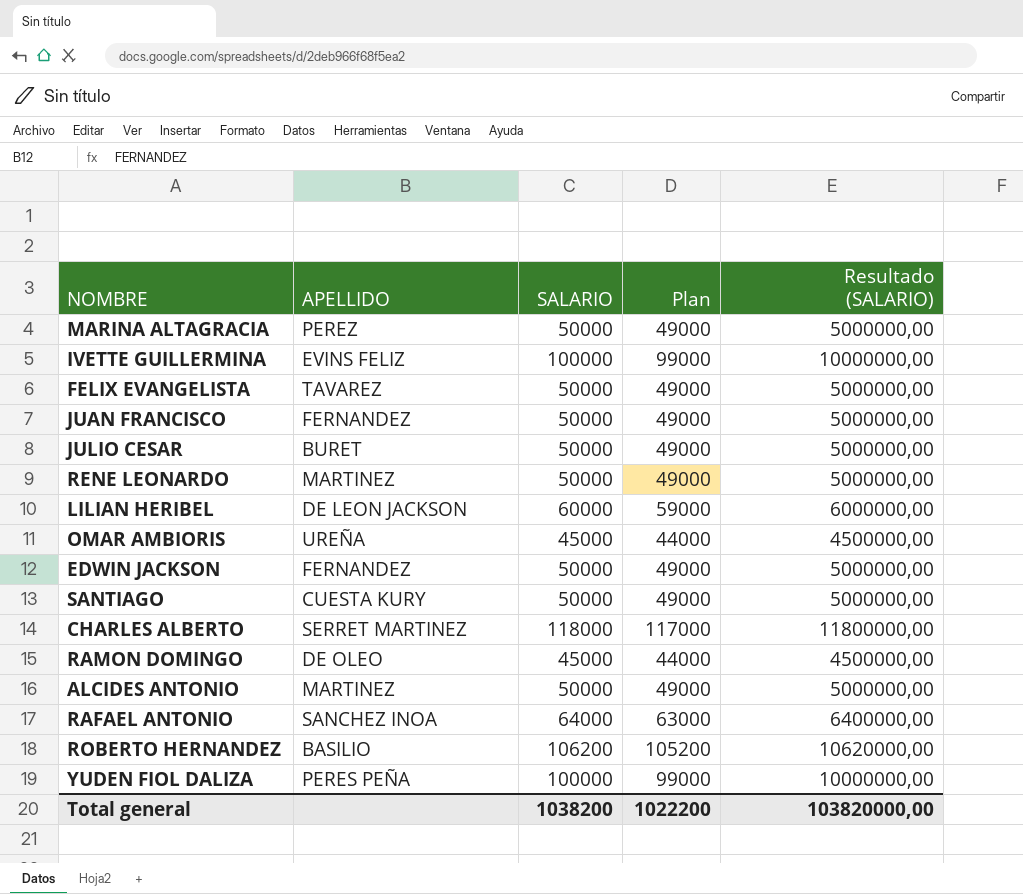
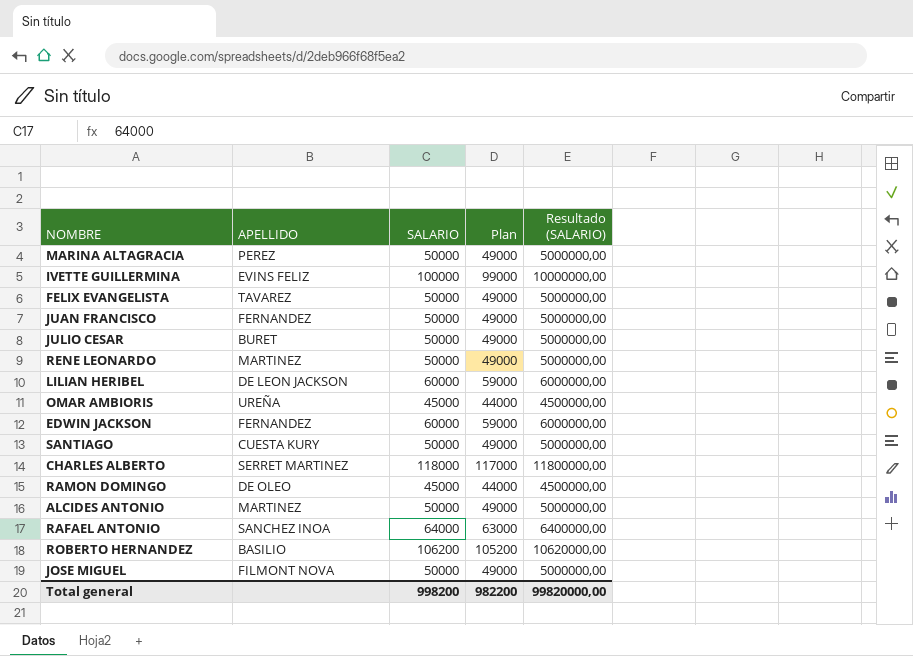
row YUDEN FIOL DALIZA: PERES PEÑA | 100000 | 99000 | 10000000,00 -> none
EDWIN JACKSON | SALARIO: 50000 -> 60000
EDWIN JACKSON | Plan: 49000 -> 59000
EDWIN JACKSON | Resultado (SALARIO): 5000000,00 -> 6000000,00
row JOSE MIGUEL: none -> FILMONT NOVA | 50000 | 49000 | 5000000,00
Total general | SALARIO: 1038200 -> 998200
Total general | Plan: 1022200 -> 982200
Total general | Resultado (SALARIO): 103820000,00 -> 99820000,00

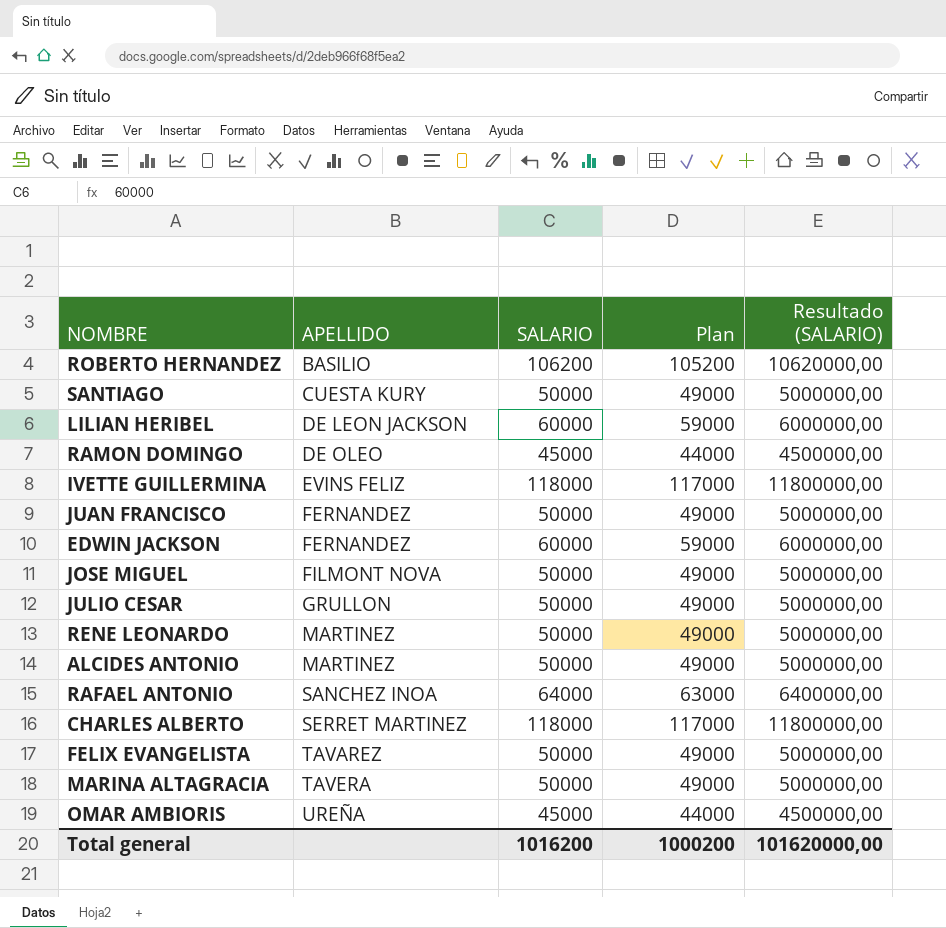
row order: none -> APELLIDO ascending
IVETTE GUILLERMINA | SALARIO: 100000 -> 118000
IVETTE GUILLERMINA | Plan: 99000 -> 117000
IVETTE GUILLERMINA | Resultado (SALARIO): 10000000,00 -> 11800000,00
JULIO CESAR | APELLIDO: BURET -> GRULLON
MARINA ALTAGRACIA | APELLIDO: PEREZ -> TAVERA
Total general | SALARIO: 998200 -> 1016200
Total general | Plan: 982200 -> 1000200
Total general | Resultado (SALARIO): 99820000,00 -> 101620000,00

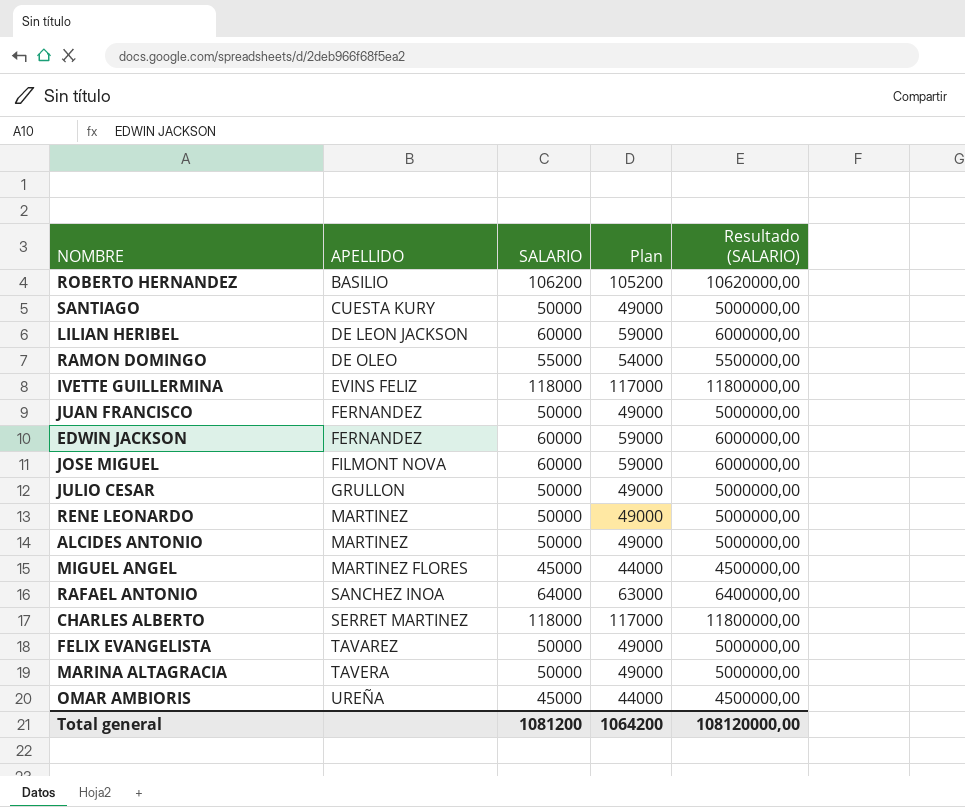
RAMON DOMINGO | SALARIO: 45000 -> 55000
RAMON DOMINGO | Plan: 44000 -> 54000
RAMON DOMINGO | Resultado (SALARIO): 4500000,00 -> 5500000,00
JOSE MIGUEL | SALARIO: 50000 -> 60000
JOSE MIGUEL | Plan: 49000 -> 59000
JOSE MIGUEL | Resultado (SALARIO): 5000000,00 -> 6000000,00
row MIGUEL ANGEL: none -> MARTINEZ FLORES | 45000 | 44000 | 4500000,00
Total general | SALARIO: 1016200 -> 1081200
Total general | Plan: 1000200 -> 1064200
Total general | Resultado (SALARIO): 101620000,00 -> 108120000,00

